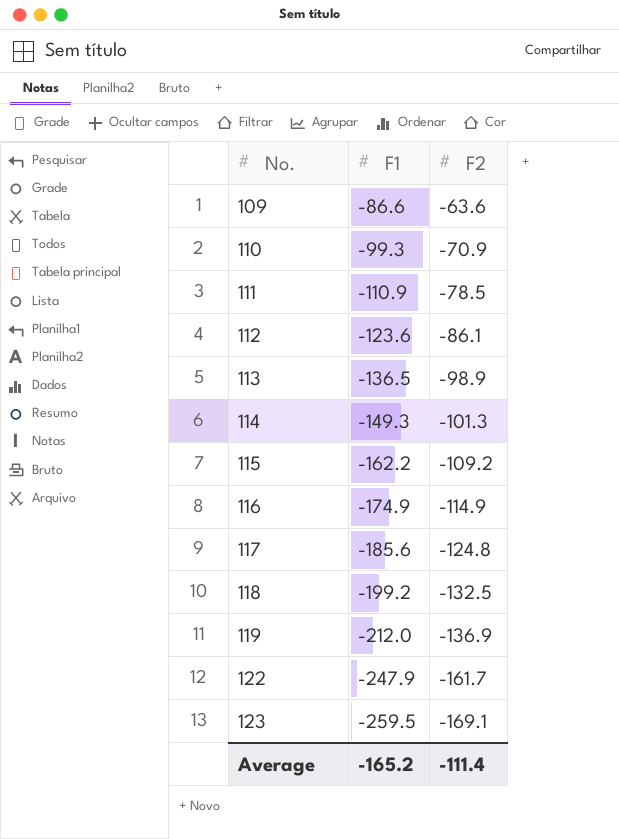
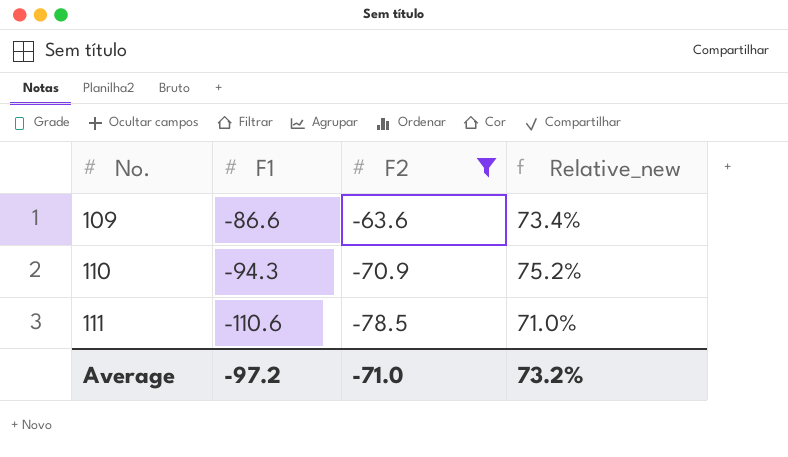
filter: none -> F2 >= -78.5
column Relative_new | formula: none -> [F2] / [F1]
110 | F1: -99.3 -> -94.3
111 | F1: -110.9 -> -110.6
Average | F1: -165.2 -> -97.2
Average | F2: -111.4 -> -71.0

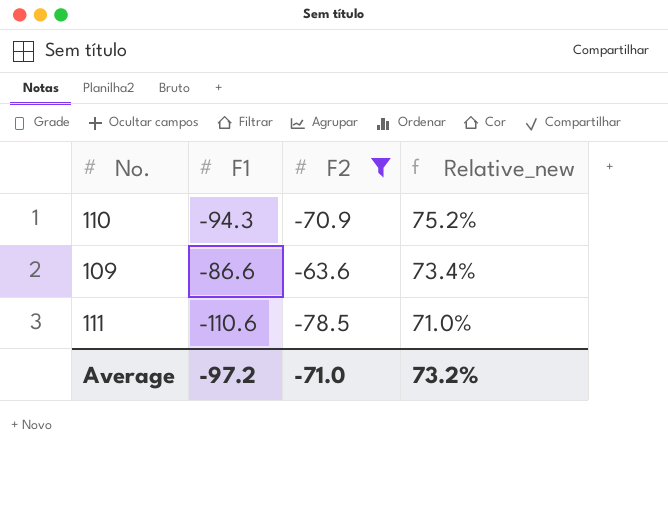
row order: No. ascending -> Relative_new descending

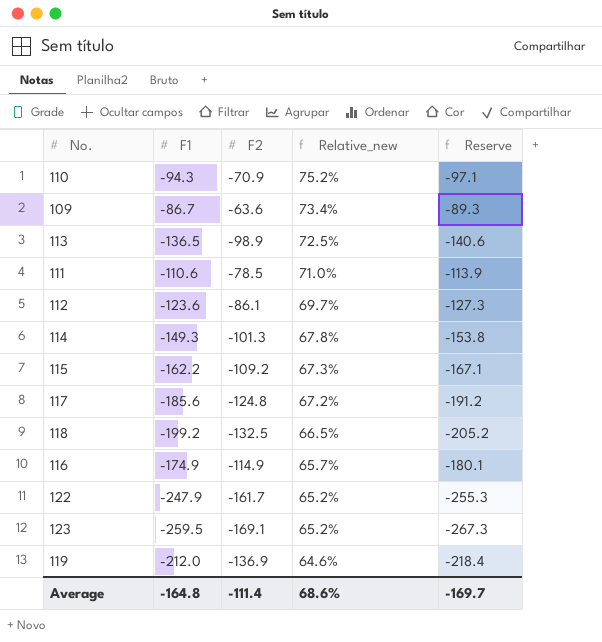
filter: F2 >= -78.5 -> none
column Reserve | formula: none -> [F1] * 1.03
109 | F1: -86.6 -> -86.7
Average | F1: -97.2 -> -164.8
Average | F2: -71.0 -> -111.4
Average | Relative_new: 73.2% -> 68.6%

